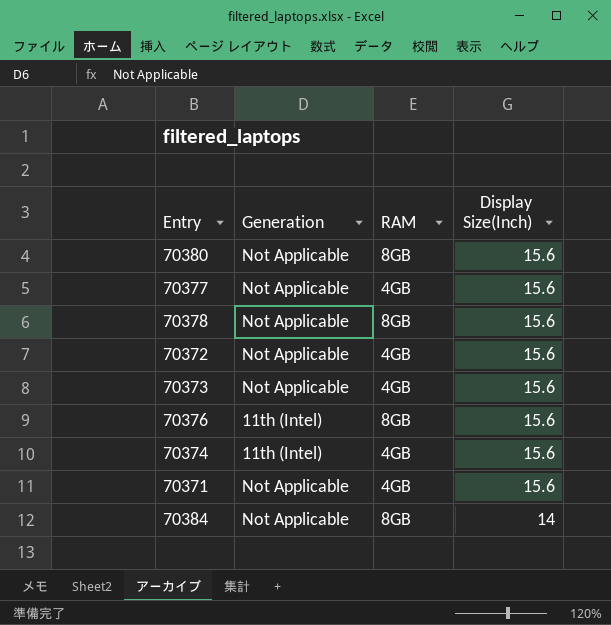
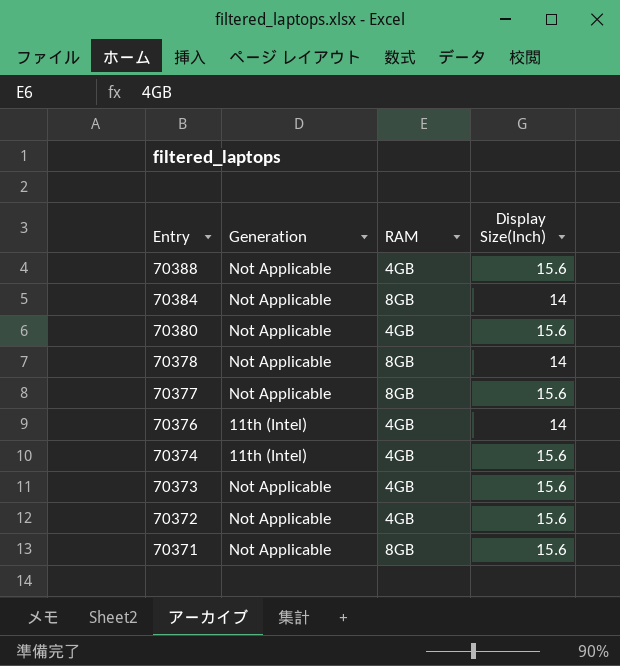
row order: Display Size(Inch) descending -> Entry descending
row 70388: none -> Not Applicable | 4GB | 15.6
70380 | RAM: 8GB -> 4GB
70378 | Display Size(Inch): 15.6 -> 14
70377 | RAM: 4GB -> 8GB
70376 | RAM: 8GB -> 4GB
70376 | Display Size(Inch): 15.6 -> 14
70371 | RAM: 4GB -> 8GB

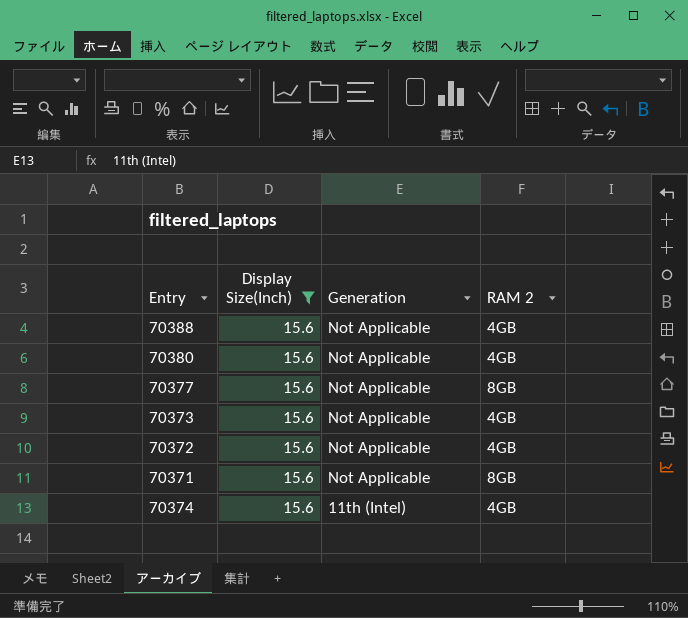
filter: none -> Display Size(Inch) = 15.6
row order: Entry descending -> Generation descending
column Display Size(Inch) | position: 4 -> 2
column name: RAM -> RAM 2

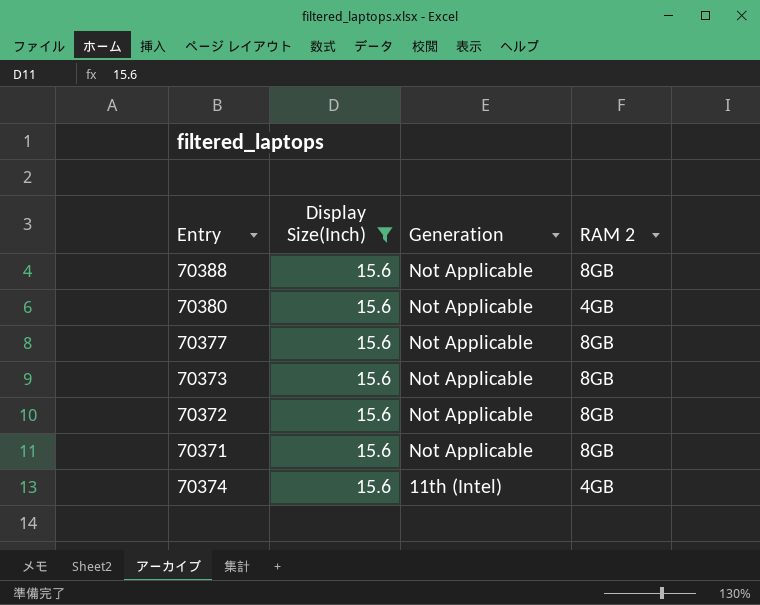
70388 | RAM 2: 4GB -> 8GB
70373 | RAM 2: 4GB -> 8GB
70372 | RAM 2: 4GB -> 8GB

